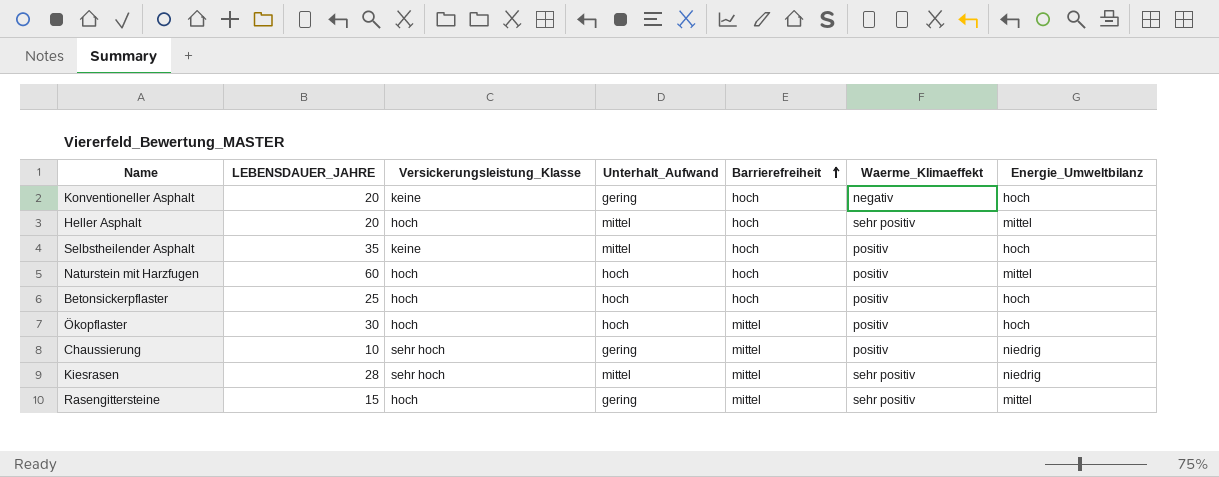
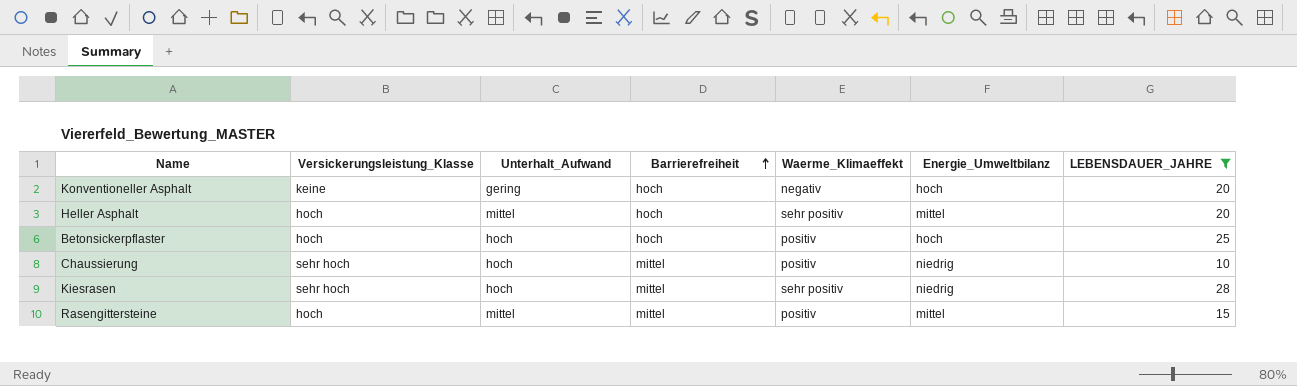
filter: none -> LEBENSDAUER_JAHRE <= 28
column LEBENSDAUER_JAHRE | position: 2 -> 7
Chaussierung | Unterhalt_Aufwand: gering -> hoch
Kiesrasen | Unterhalt_Aufwand: mittel -> hoch
Rasengittersteine | Unterhalt_Aufwand: gering -> mittel
Rasengittersteine | Waerme_Klimaeffekt: sehr positiv -> positiv

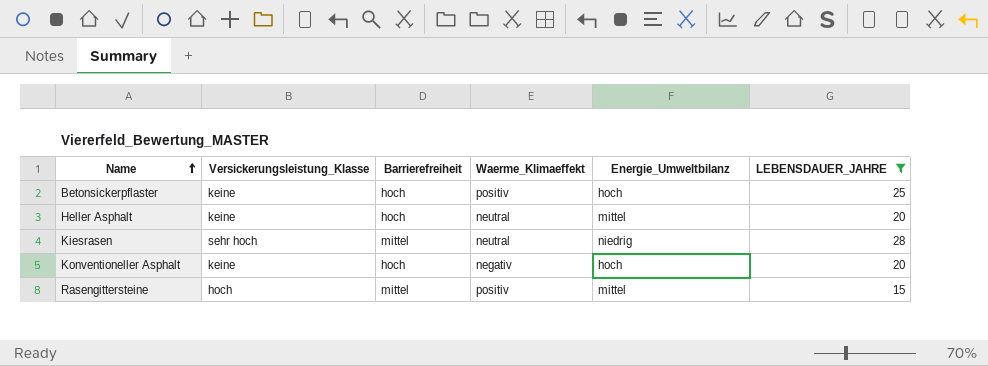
row order: Barrierefreiheit ascending -> Name ascending
column Unterhalt_Aufwand | position: 3 -> none
row Chaussierung: sehr hoch | hoch | mittel | positiv | niedrig | 10 -> none
Betonsickerpflaster | Versickerungsleistung_Klasse: hoch -> keine
Heller Asphalt | Versickerungsleistung_Klasse: hoch -> keine
Heller Asphalt | Waerme_Klimaeffekt: sehr positiv -> neutral
Kiesrasen | Waerme_Klimaeffekt: sehr positiv -> neutral

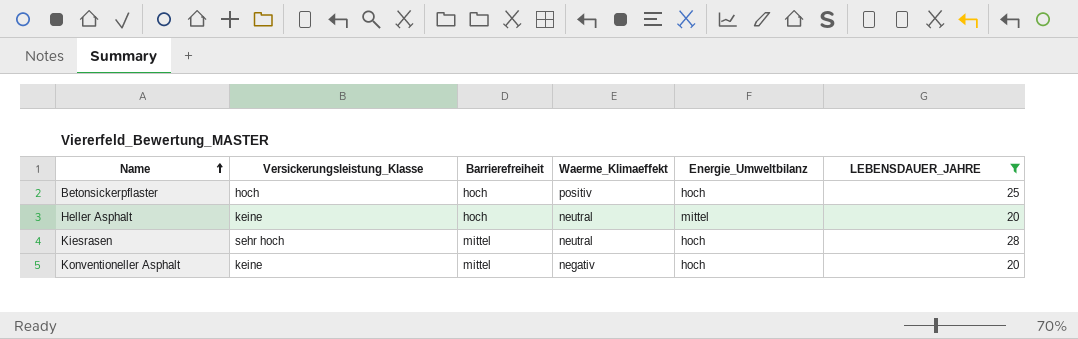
row Rasengittersteine: hoch | mittel | positiv | mittel | 15 -> none
Betonsickerpflaster | Versickerungsleistung_Klasse: keine -> hoch
Kiesrasen | Energie_Umweltbilanz: niedrig -> hoch
Konventioneller Asphalt | Barrierefreiheit: hoch -> mittel

